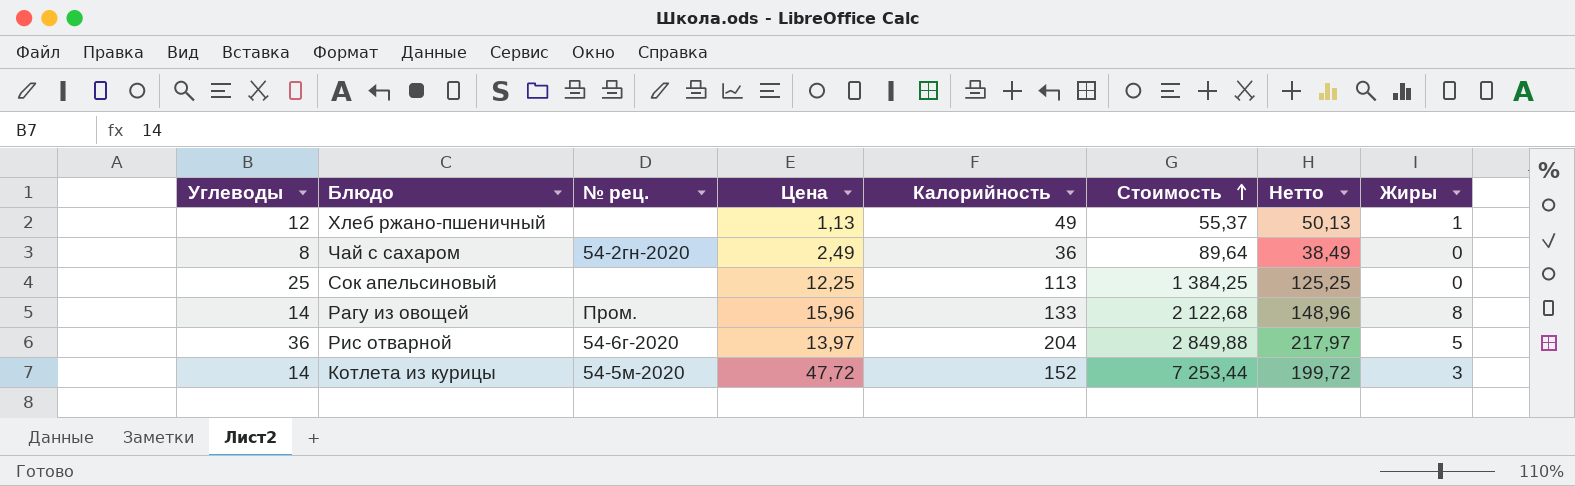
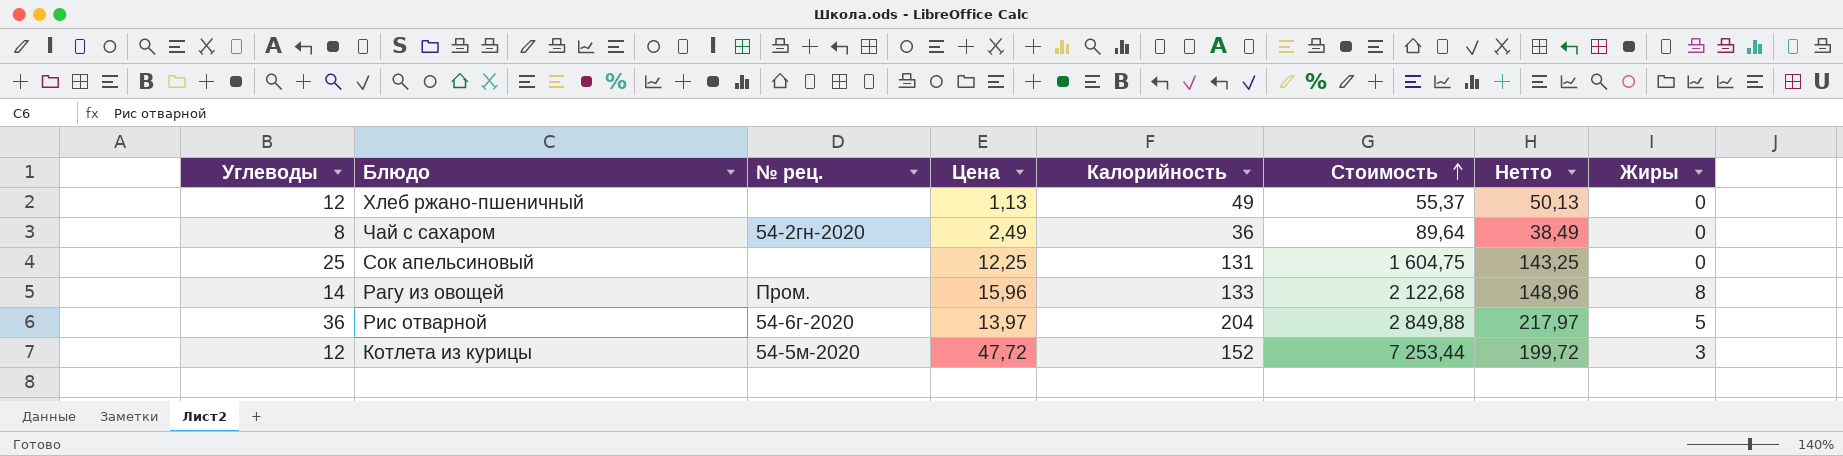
Хлеб ржано-пшеничный | Жиры: 1 -> 0
Сок апельсиновый | Калорийность: 113 -> 131
Сок апельсиновый | Стоимость: 1 384,25 -> 1 604,75
Сок апельсиновый | Нетто: 125,25 -> 143,25
Котлета из курицы | Углеводы: 14 -> 12

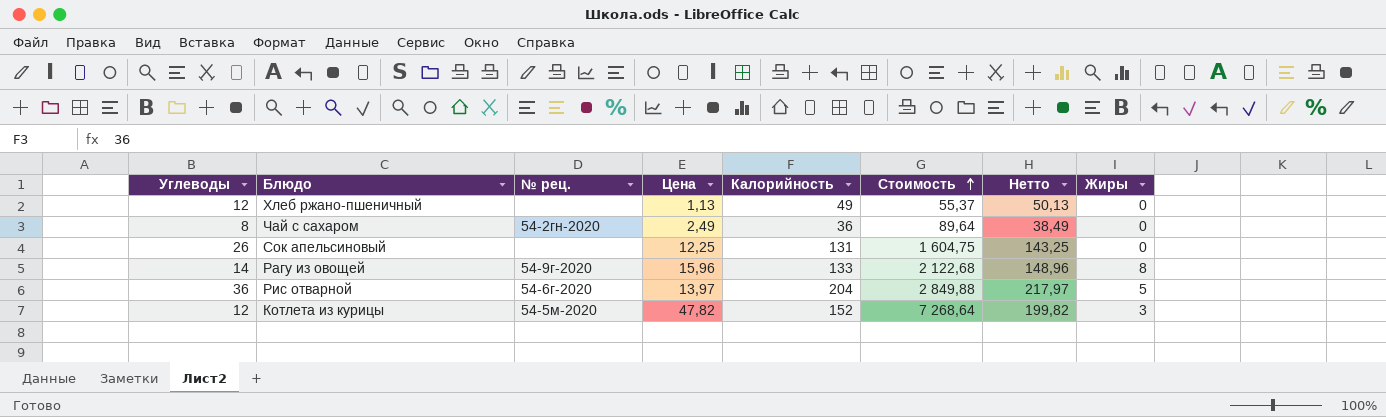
Сок апельсиновый | Углеводы: 25 -> 26
Рагу из овощей | № рец.: Пром. -> 54-9г-2020
Котлета из курицы | Цена: 47,72 -> 47,82
Котлета из курицы | Стоимость: 7 253,44 -> 7 268,64
Котлета из курицы | Нетто: 199,72 -> 199,82

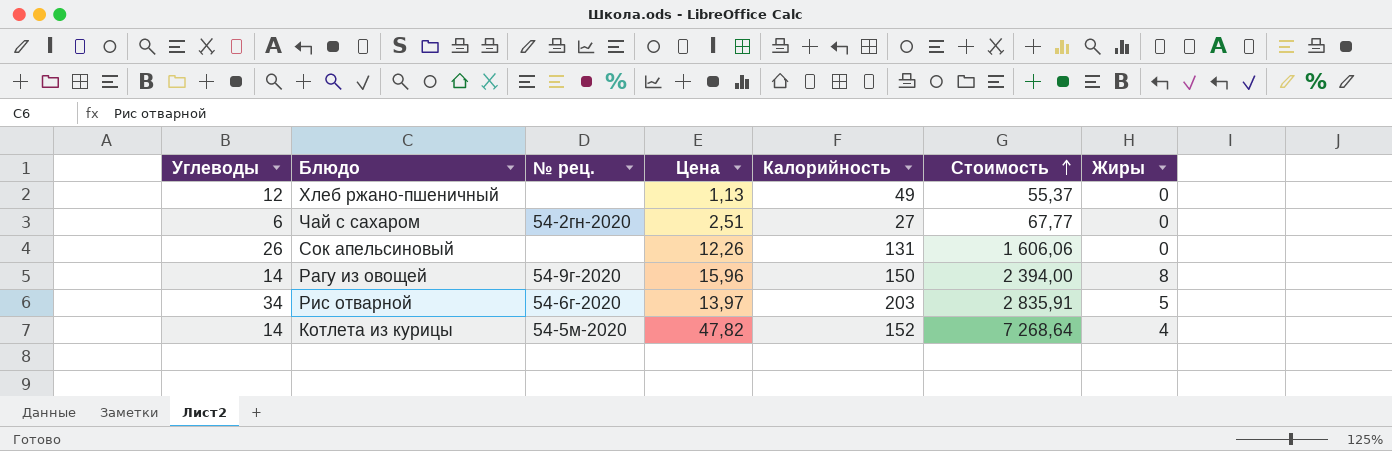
column Нетто | formula: [Цена] + [Калорийность] -> none
Чай с сахаром | Углеводы: 8 -> 6
Чай с сахаром | Цена: 2,49 -> 2,51
Чай с сахаром | Калорийность: 36 -> 27
Чай с сахаром | Стоимость: 89,64 -> 67,77
Сок апельсиновый | Цена: 12,25 -> 12,26
Сок апельсиновый | Стоимость: 1 604,75 -> 1 606,06
Рагу из овощей | Калорийность: 133 -> 150
Рагу из овощей | Стоимость: 2 122,68 -> 2 394,00
Рис отварной | Углеводы: 36 -> 34
Рис отварной | Калорийность: 204 -> 203
Рис отварной | Стоимость: 2 849,88 -> 2 835,91
Котлета из курицы | Углеводы: 12 -> 14
Котлета из курицы | Жиры: 3 -> 4

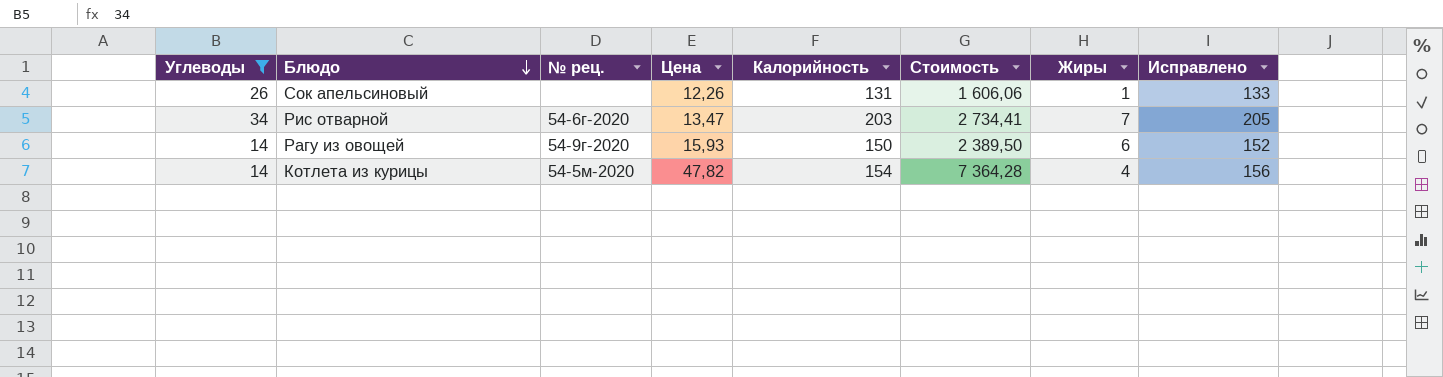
filter: none -> Углеводы >= 14
row order: Стоимость ascending -> Блюдо descending
column Исправлено | formula: none -> [Калорийность] + 2
Сок апельсиновый | Жиры: 0 -> 1
Рис отварной | Цена: 13,97 -> 13,47
Рис отварной | Стоимость: 2 835,91 -> 2 734,41
Рис отварной | Жиры: 5 -> 7
Рагу из овощей | Цена: 15,96 -> 15,93
Рагу из овощей | Стоимость: 2 394,00 -> 2 389,50
Рагу из овощей | Жиры: 8 -> 6
Котлета из курицы | Калорийность: 152 -> 154
Котлета из курицы | Стоимость: 7 268,64 -> 7 364,28

